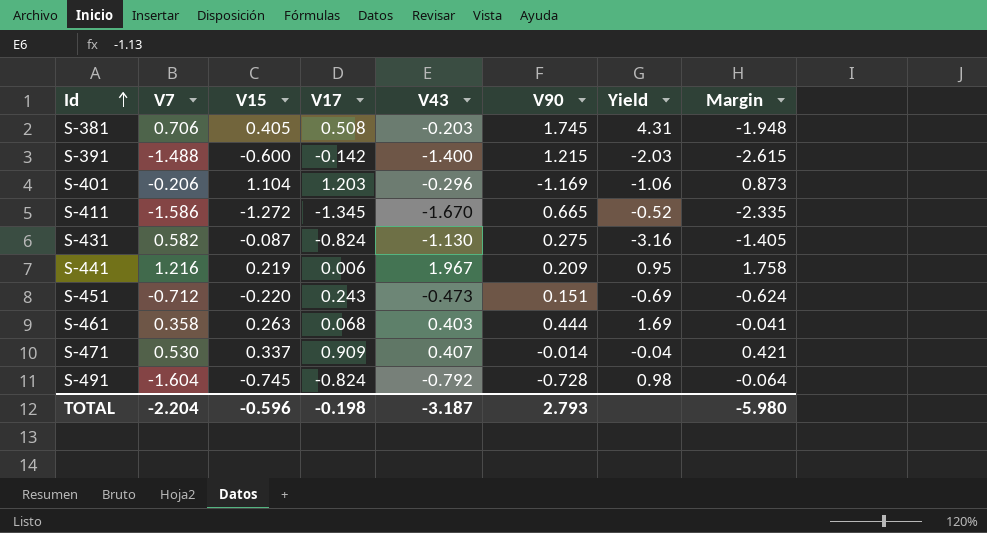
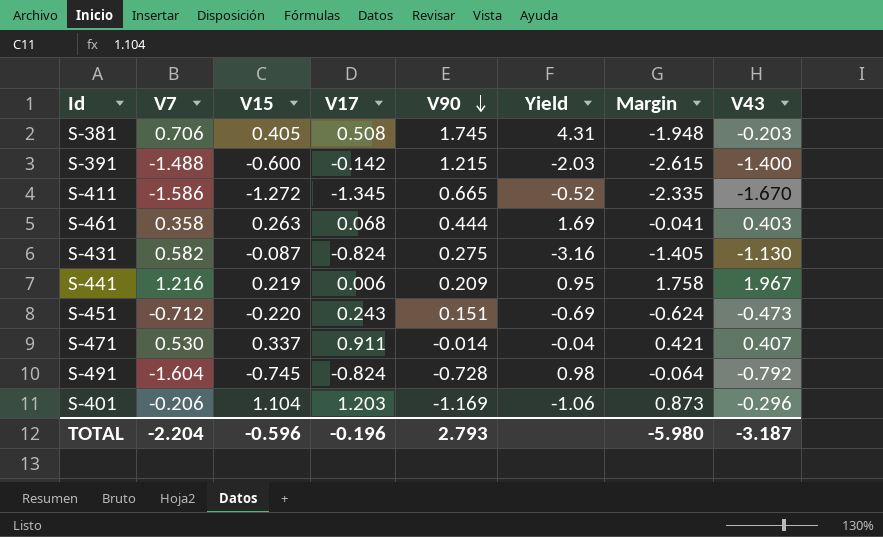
row order: Id ascending -> V90 descending
column V43 | position: 5 -> 8
S-471 | V17: 0.909 -> 0.911
TOTAL | V17: -0.198 -> -0.196

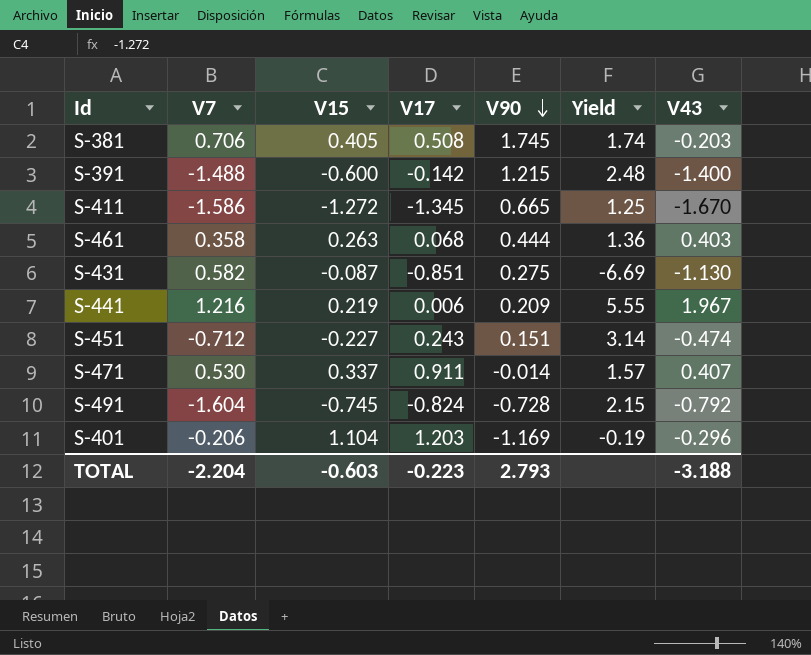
column Margin | formula: [V43] - [V90] -> none
column Yield | formula: [V90] / [V15] -> [V7] / [V15]
S-431 | V17: -0.824 -> -0.851
S-451 | V15: -0.220 -> -0.227
S-451 | V43: -0.473 -> -0.474
TOTAL | V15: -0.596 -> -0.603
TOTAL | V17: -0.196 -> -0.223
TOTAL | V43: -3.187 -> -3.188

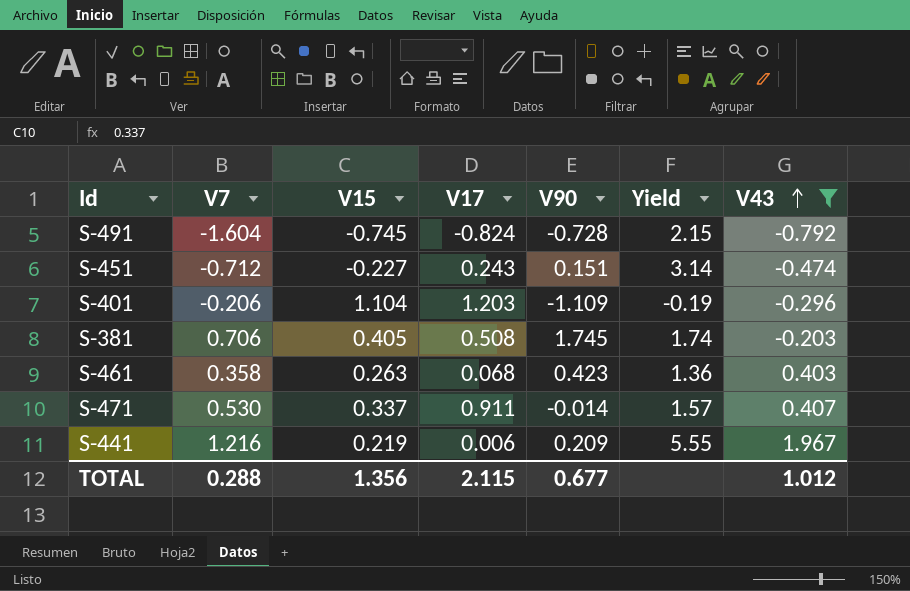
filter: none -> V43 >= -0.792
row order: V90 descending -> V43 ascending
S-401 | V90: -1.169 -> -1.109
S-461 | V90: 0.444 -> 0.423
TOTAL | V7: -2.204 -> 0.288
TOTAL | V15: -0.603 -> 1.356
TOTAL | V17: -0.223 -> 2.115
TOTAL | V90: 2.793 -> 0.677
TOTAL | V43: -3.188 -> 1.012

